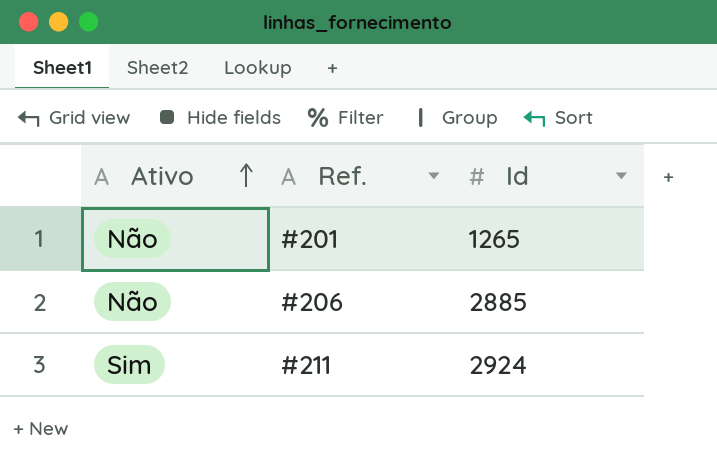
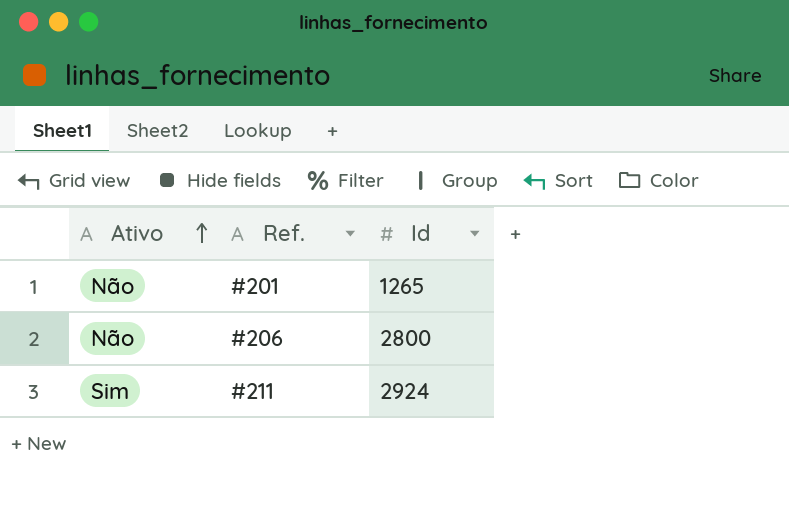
#206 | Id: 2885 -> 2800

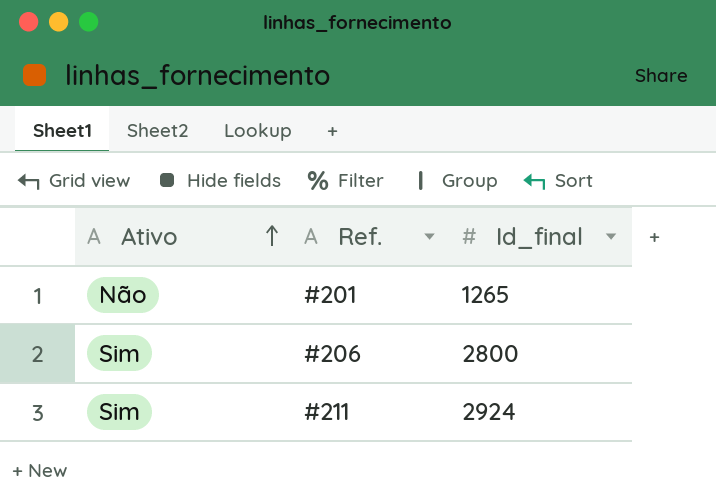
column name: Id -> Id_final
#206 | Ativo: Não -> Sim

